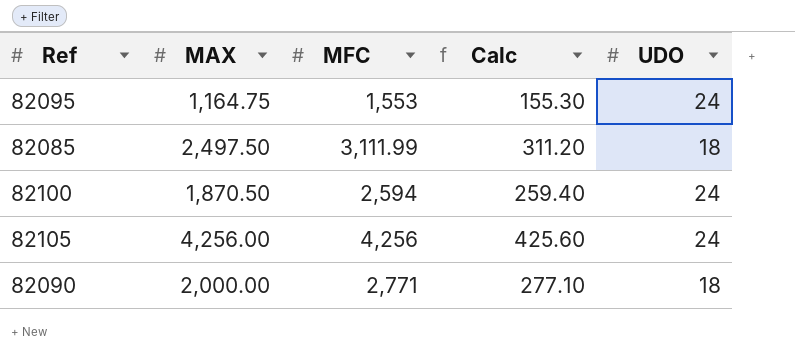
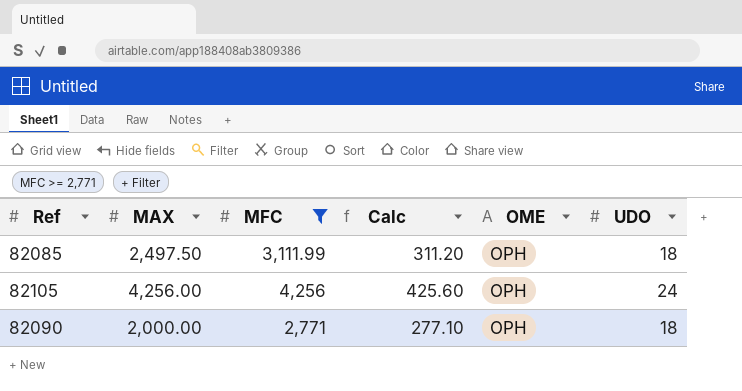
filter: none -> MFC >= 2,771
column OME | position: none -> 5

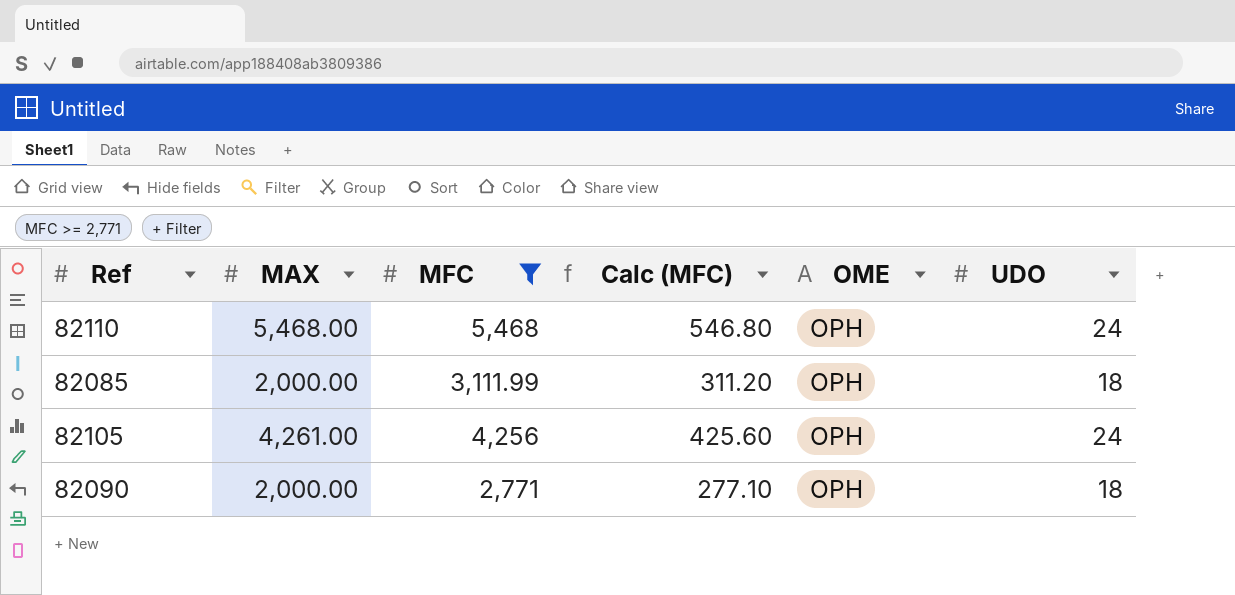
column name: Calc -> Calc (MFC)
row 82110: none -> 5,468.00 | 5,468 | 546.80 | OPH | 24
82085 | MAX: 2,497.50 -> 2,000.00
82105 | MAX: 4,256.00 -> 4,261.00

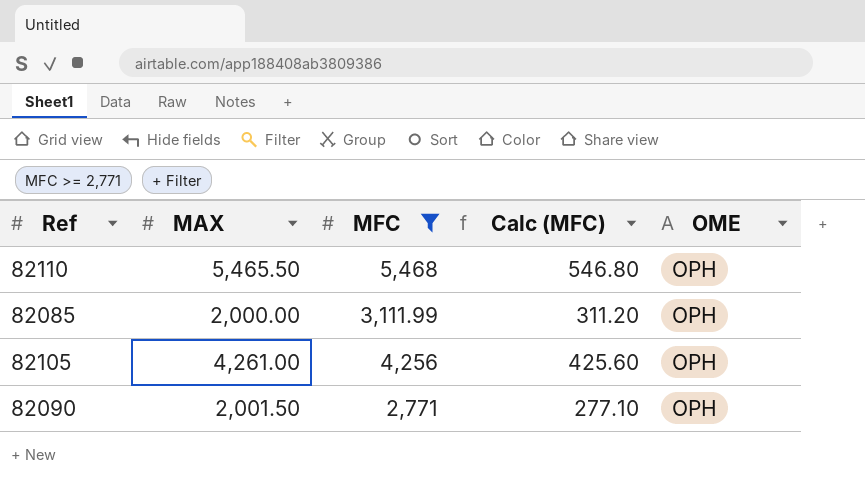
column UDO | position: 6 -> none
82110 | MAX: 5,468.00 -> 5,465.50
82090 | MAX: 2,000.00 -> 2,001.50

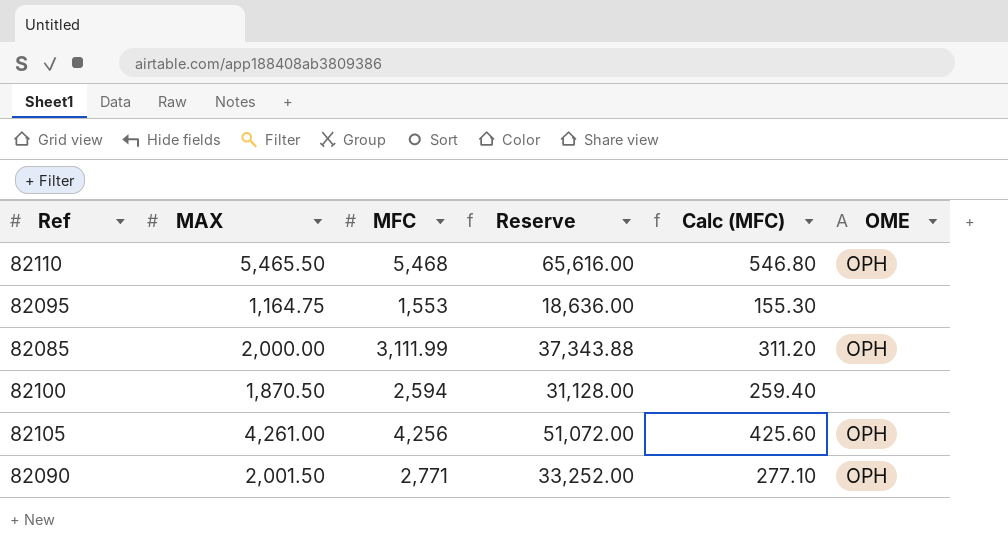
filter: MFC >= 2,771 -> none
column Reserve | formula: none -> [MFC] * 12

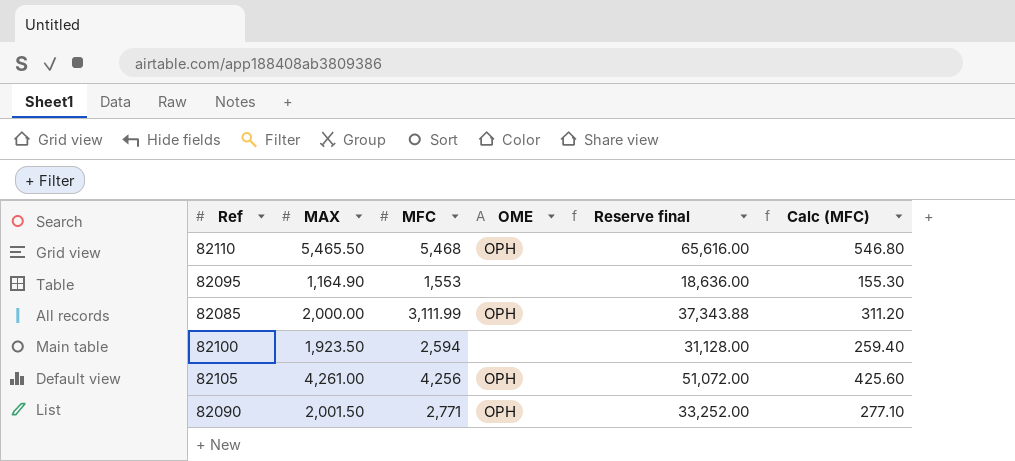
column OME | position: 6 -> 4
column name: Reserve -> Reserve final
82095 | MAX: 1,164.75 -> 1,164.90
82100 | MAX: 1,870.50 -> 1,923.50

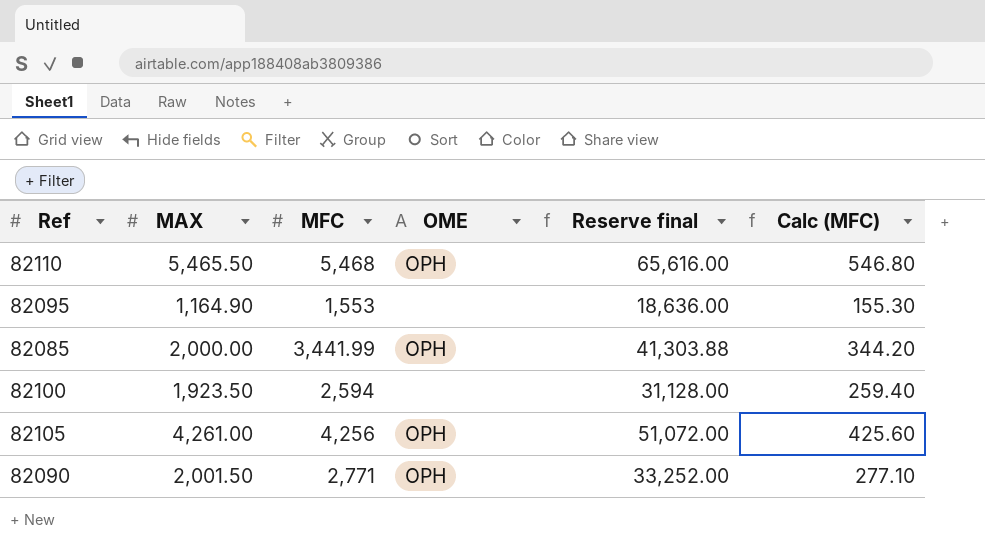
82085 | MFC: 3,111.99 -> 3,441.99
82085 | Reserve final: 37,343.88 -> 41,303.88
82085 | Calc (MFC): 311.20 -> 344.20

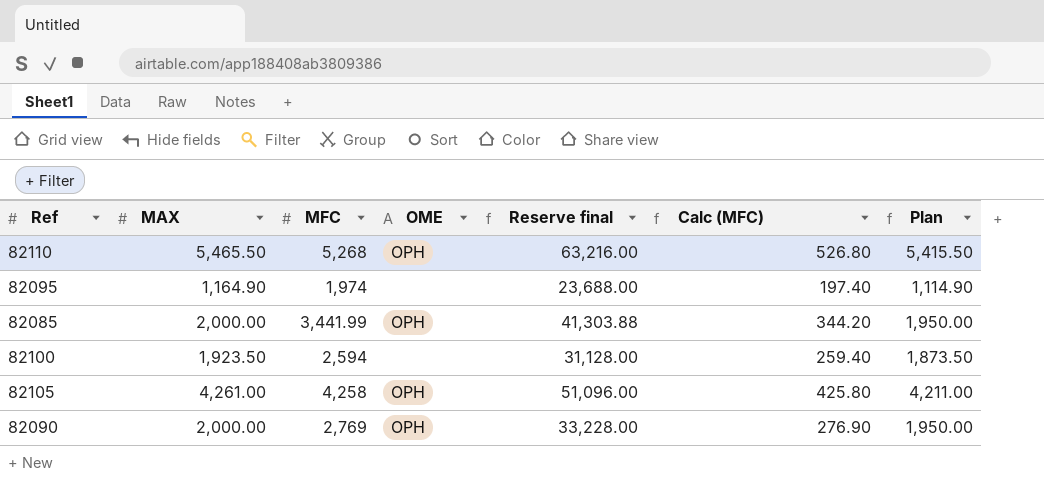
column Plan | formula: none -> [MAX] - 50
82110 | MFC: 5,468 -> 5,268
82110 | Reserve final: 65,616.00 -> 63,216.00
82110 | Calc (MFC): 546.80 -> 526.80
82095 | MFC: 1,553 -> 1,974
82095 | Reserve final: 18,636.00 -> 23,688.00
82095 | Calc (MFC): 155.30 -> 197.40
82105 | MFC: 4,256 -> 4,258
82105 | Reserve final: 51,072.00 -> 51,096.00
82105 | Calc (MFC): 425.60 -> 425.80
82090 | MAX: 2,001.50 -> 2,000.00
82090 | MFC: 2,771 -> 2,769
82090 | Reserve final: 33,252.00 -> 33,228.00
82090 | Calc (MFC): 277.10 -> 276.90

